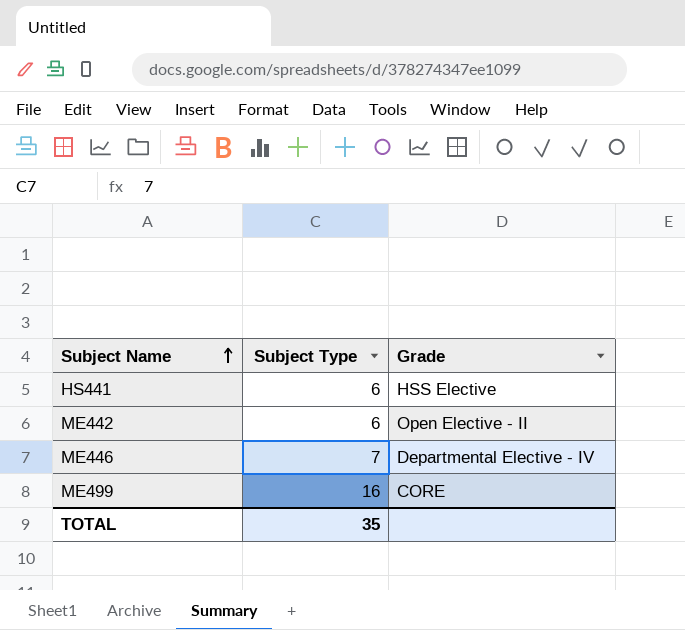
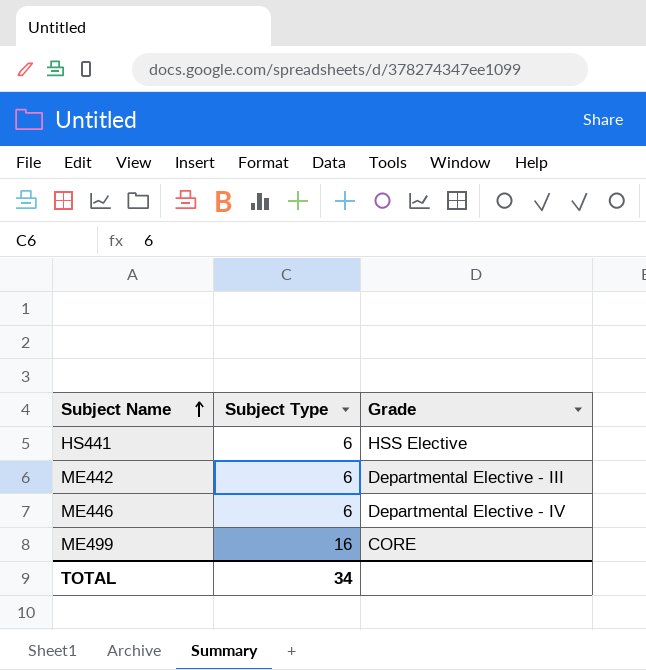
ME442 | Grade: Open Elective - II -> Departmental Elective - III
ME446 | Subject Type: 7 -> 6
TOTAL | Subject Type: 35 -> 34

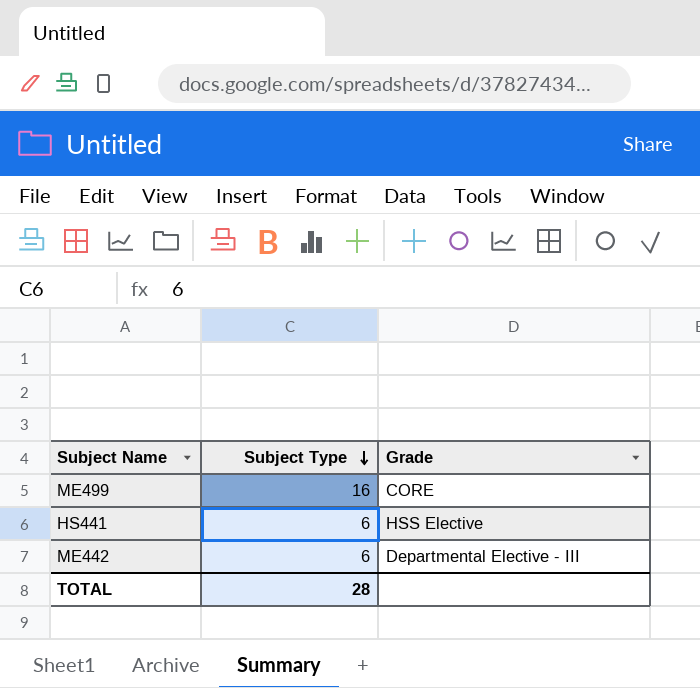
row order: Subject Name ascending -> Subject Type descending
row ME446: 6 | Departmental Elective - IV -> none
TOTAL | Subject Type: 34 -> 28

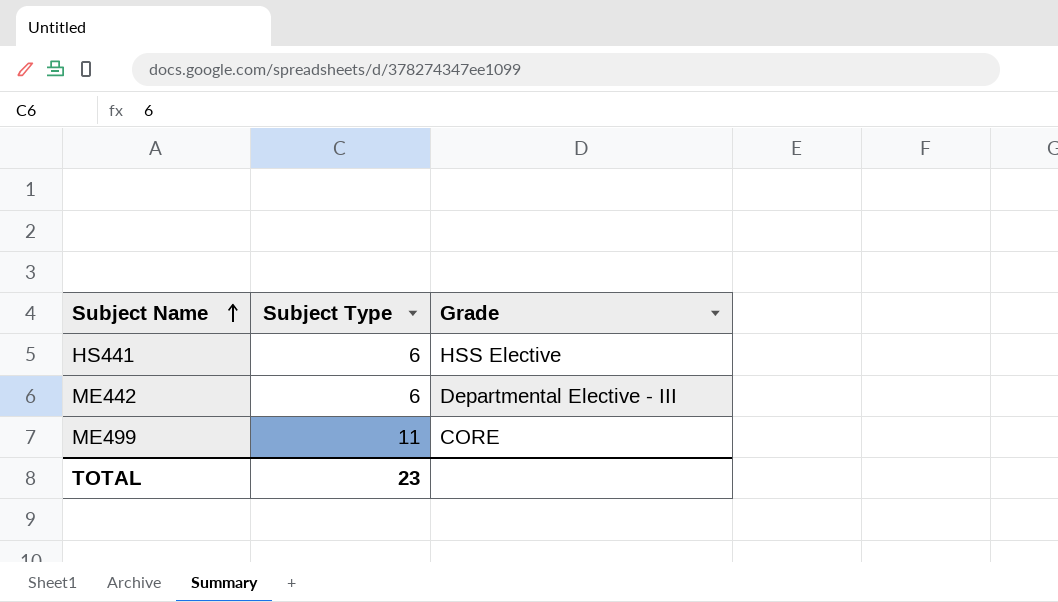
row order: Subject Type descending -> Subject Name ascending
ME499 | Subject Type: 16 -> 11
TOTAL | Subject Type: 28 -> 23

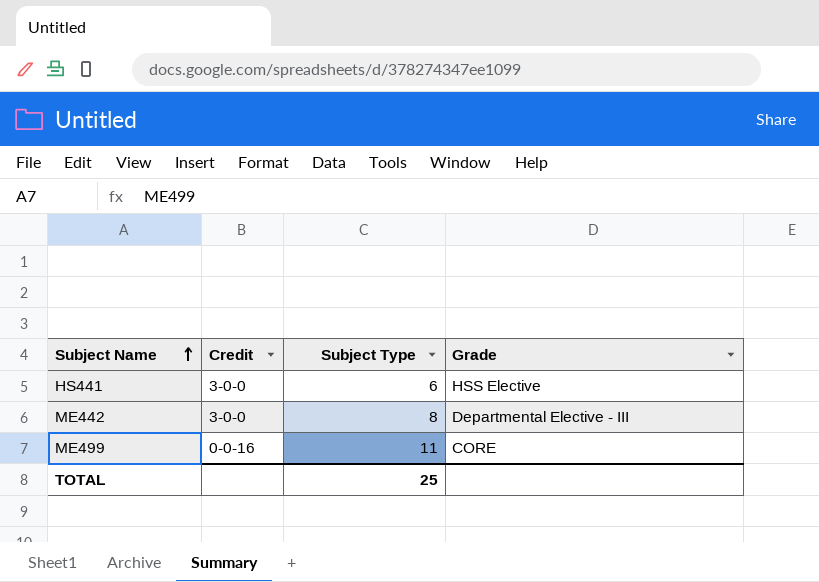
column Credit | position: none -> 2
ME442 | Subject Type: 6 -> 8
TOTAL | Subject Type: 23 -> 25

